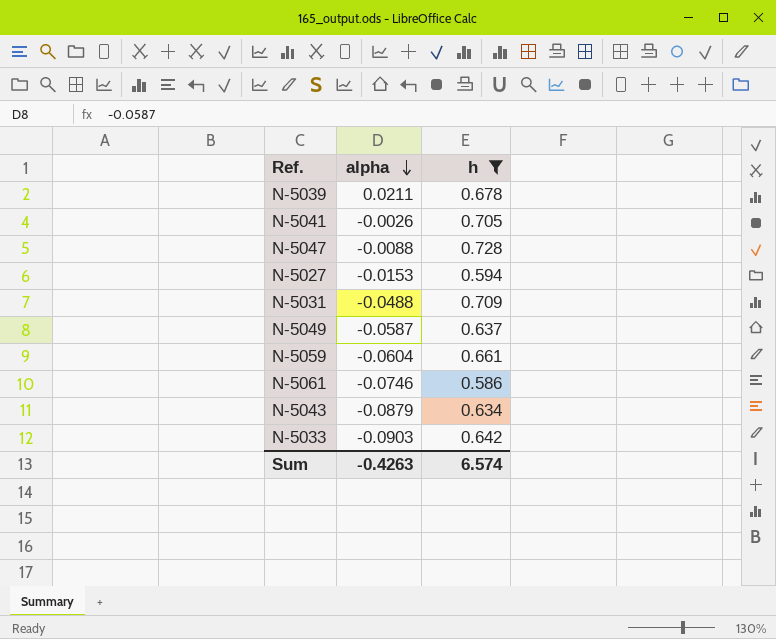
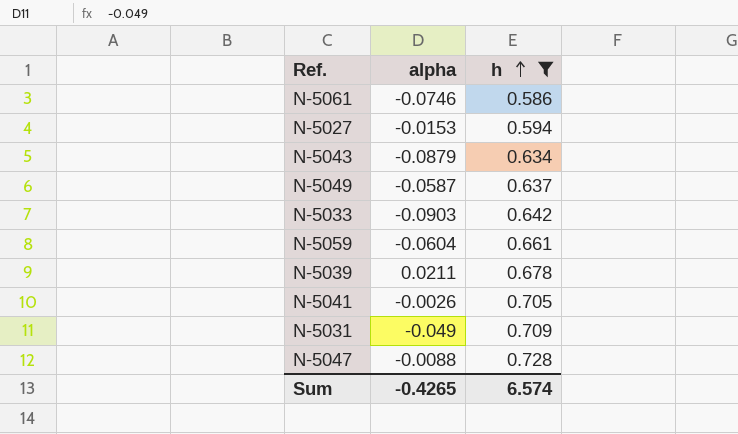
row order: alpha descending -> h ascending
N-5031 | alpha: -0.0488 -> -0.049
Sum | alpha: -0.4263 -> -0.4265

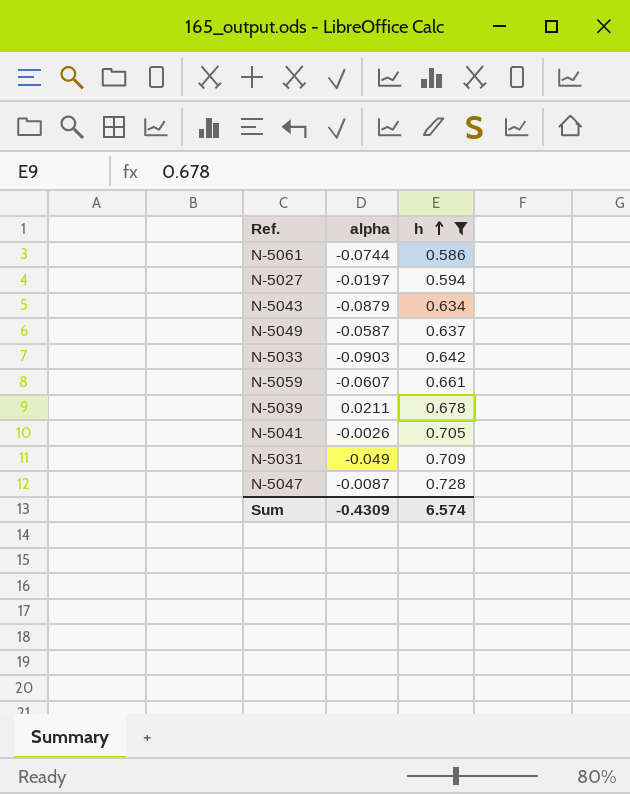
N-5061 | alpha: -0.0746 -> -0.0744
N-5027 | alpha: -0.0153 -> -0.0197
N-5059 | alpha: -0.0604 -> -0.0607
N-5047 | alpha: -0.0088 -> -0.0087
Sum | alpha: -0.4265 -> -0.4309

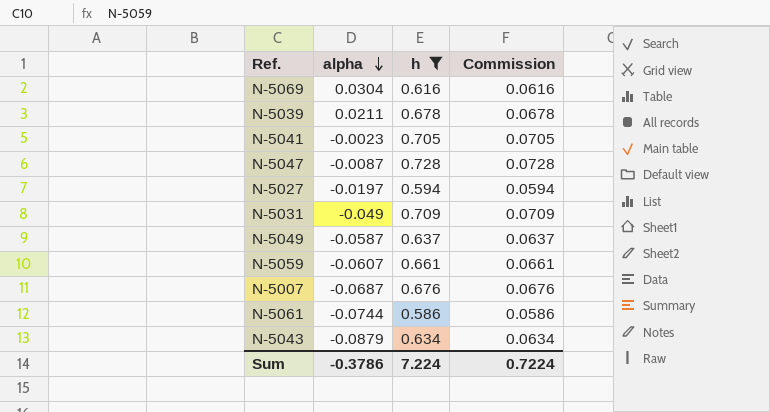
row order: h ascending -> alpha descending
column Commission | formula: none -> [h] * 0.1
row N-5033: -0.0903 | 0.642 -> none
row N-5069: none -> 0.0304 | 0.616 | 0.0616
N-5041 | alpha: -0.0026 -> -0.0023
row N-5007: none -> -0.0687 | 0.676 | 0.0676
Sum | alpha: -0.4309 -> -0.3786
Sum | h: 6.574 -> 7.224

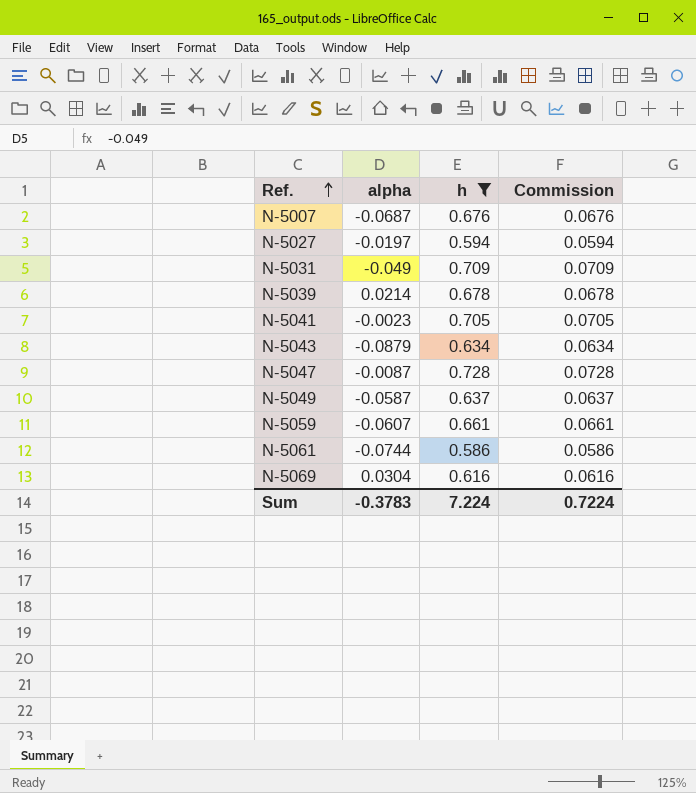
row order: alpha descending -> Ref. ascending
N-5039 | alpha: 0.0211 -> 0.0214
Sum | alpha: -0.3786 -> -0.3783

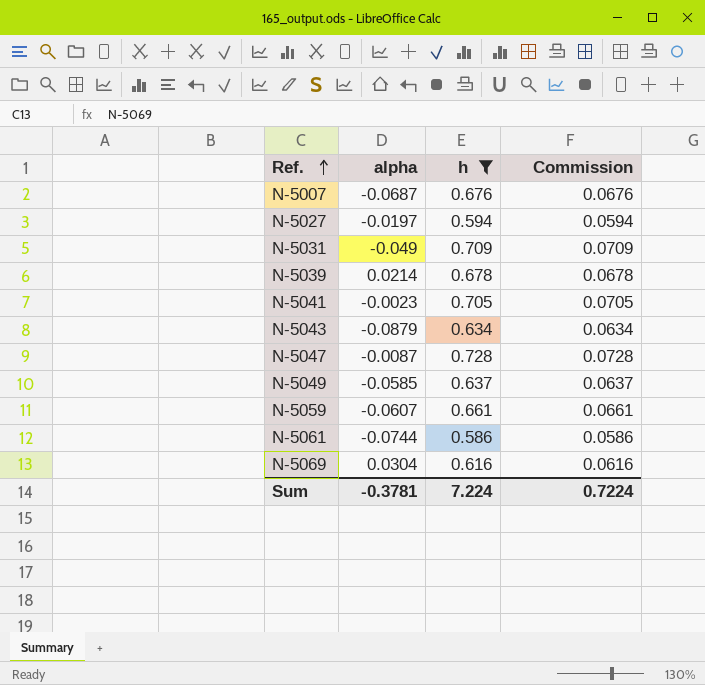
N-5049 | alpha: -0.0587 -> -0.0585
Sum | alpha: -0.3783 -> -0.3781

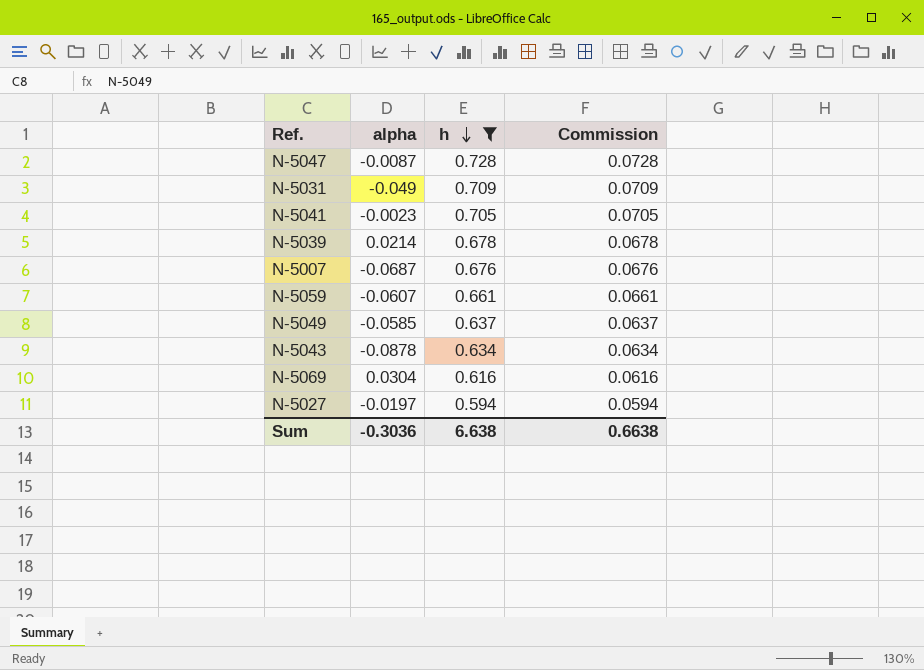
row order: Ref. ascending -> h descending
row N-5061: -0.0744 | 0.586 | 0.0586 -> none
N-5043 | alpha: -0.0879 -> -0.0878
Sum | alpha: -0.3781 -> -0.3036
Sum | h: 7.224 -> 6.638
Sum | Commission: 0.7224 -> 0.6638

